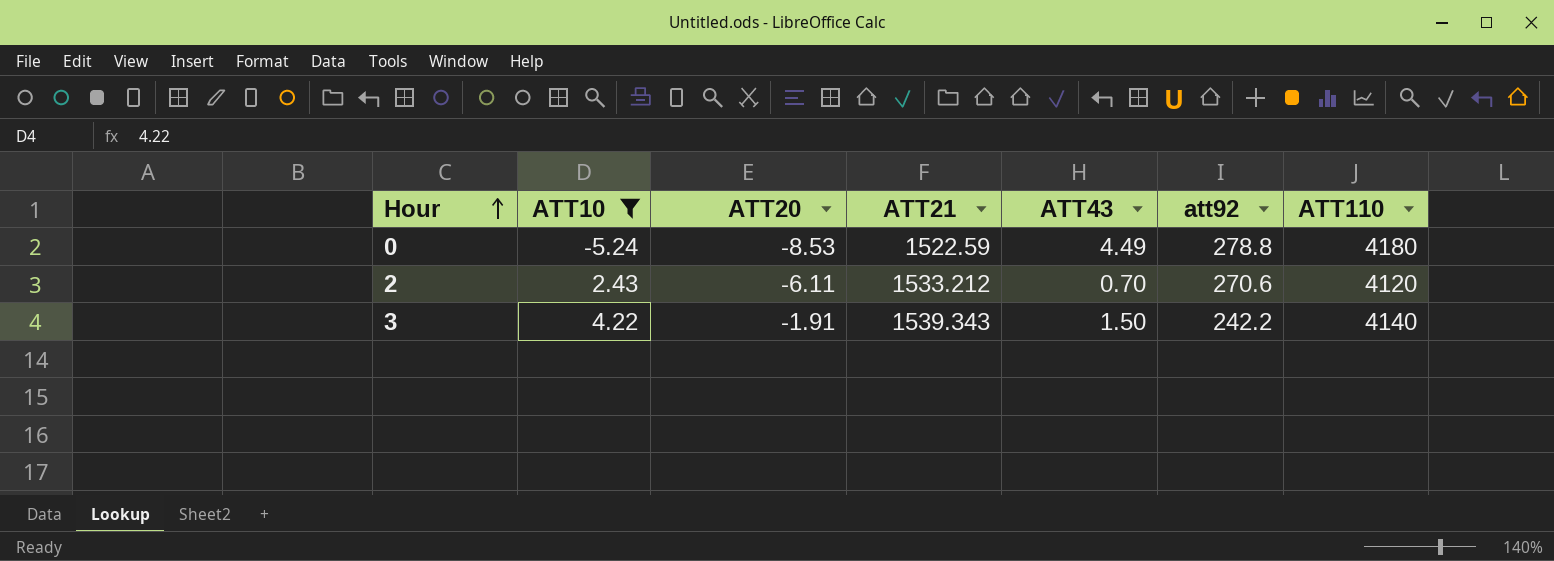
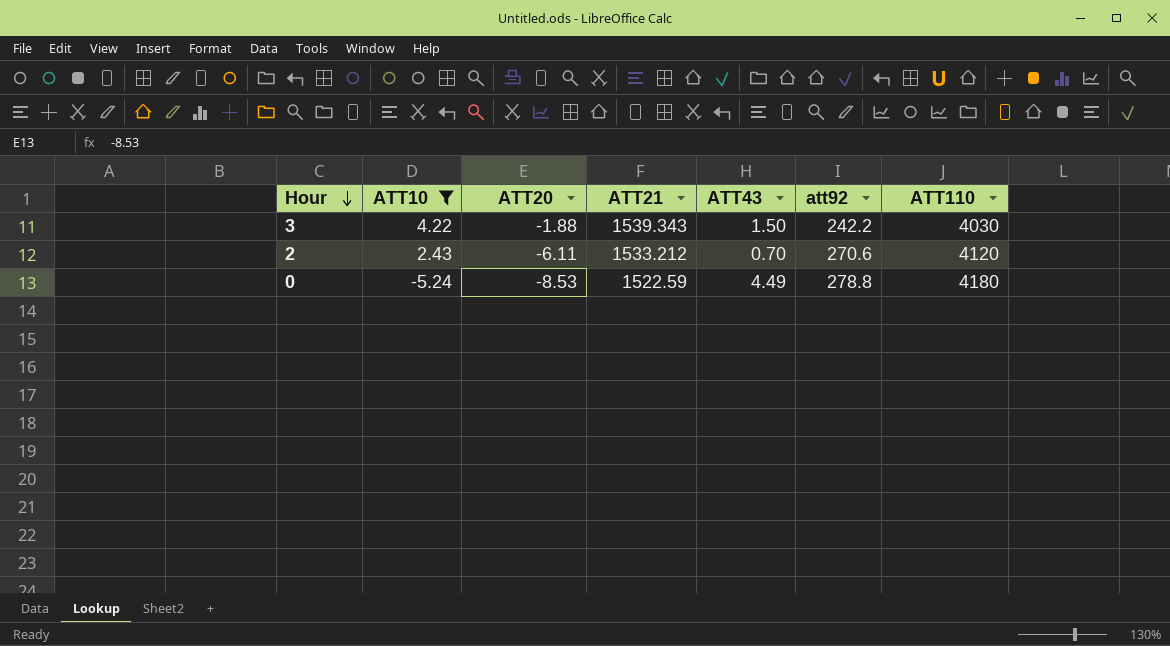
row order: Hour ascending -> Hour descending
3 | ATT20: -1.91 -> -1.88
3 | ATT110: 4140 -> 4030

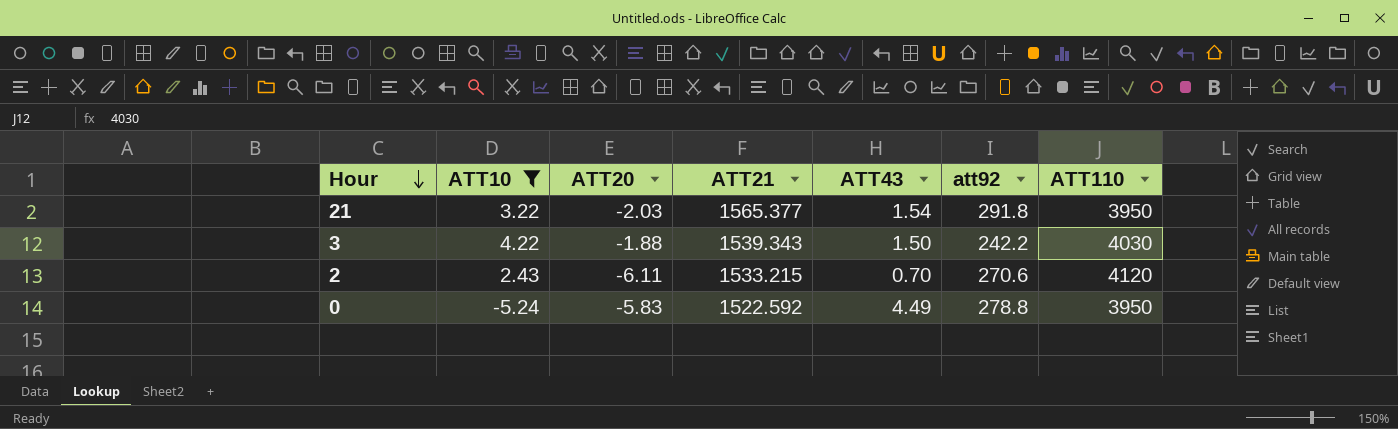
row 21: none -> 3.22 | -2.03 | 1565.377 | 1.54 | 291.8 | 3950
2 | ATT21: 1533.212 -> 1533.215
0 | ATT20: -8.53 -> -5.83
0 | ATT21: 1522.59 -> 1522.592
0 | ATT110: 4180 -> 3950

